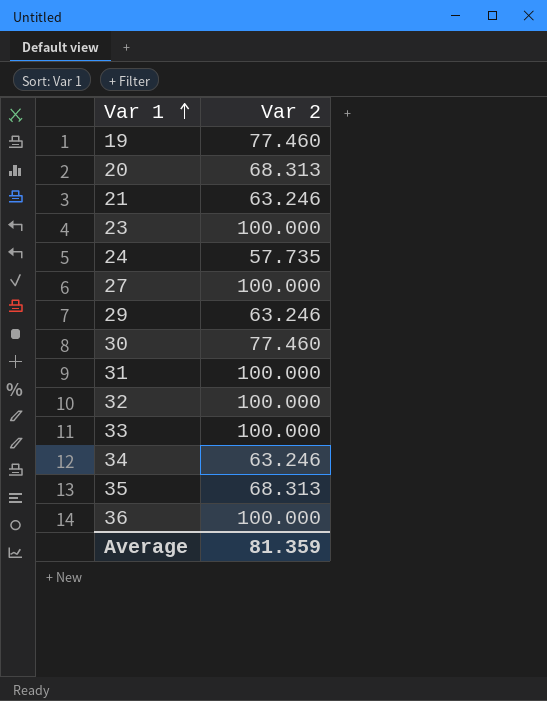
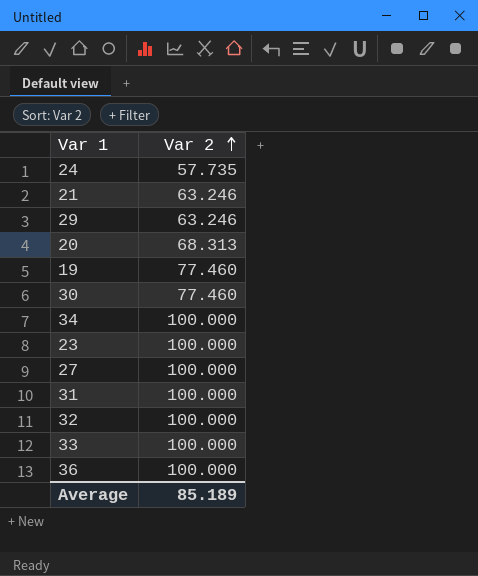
row order: Var 1 ascending -> Var 2 ascending
row 35: 68.313 -> none
34 | Var 2: 63.246 -> 100.000
Average | Var 2: 81.359 -> 85.189

